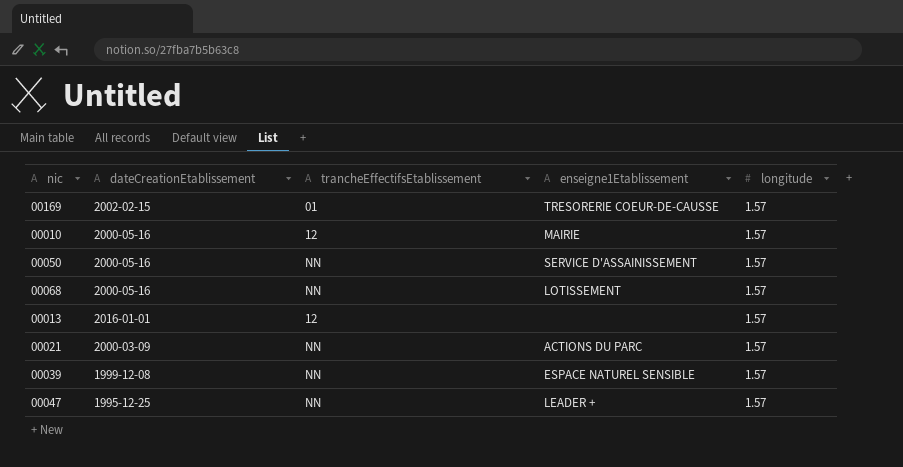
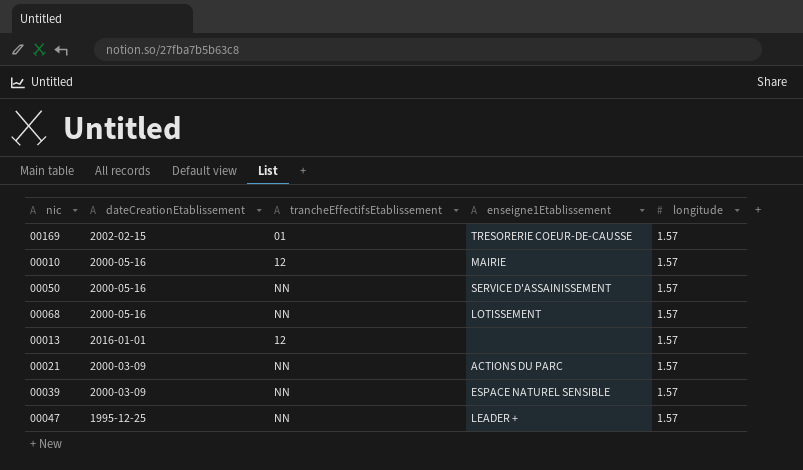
00039 | dateCreationEtablissement: 1999-12-08 -> 2000-03-09

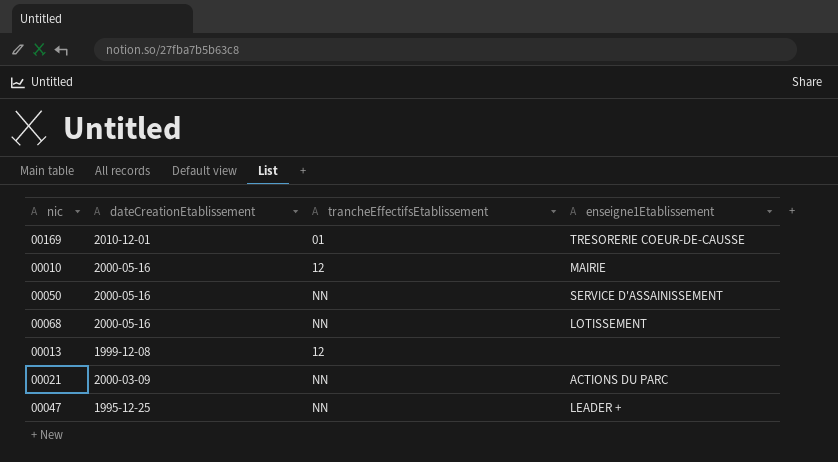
column longitude | position: 5 -> none
row 00039: 2000-03-09 | NN | ESPACE NATUREL SENSIBLE | 1.57 -> none
00169 | dateCreationEtablissement: 2002-02-15 -> 2010-12-01
00013 | dateCreationEtablissement: 2016-01-01 -> 1999-12-08

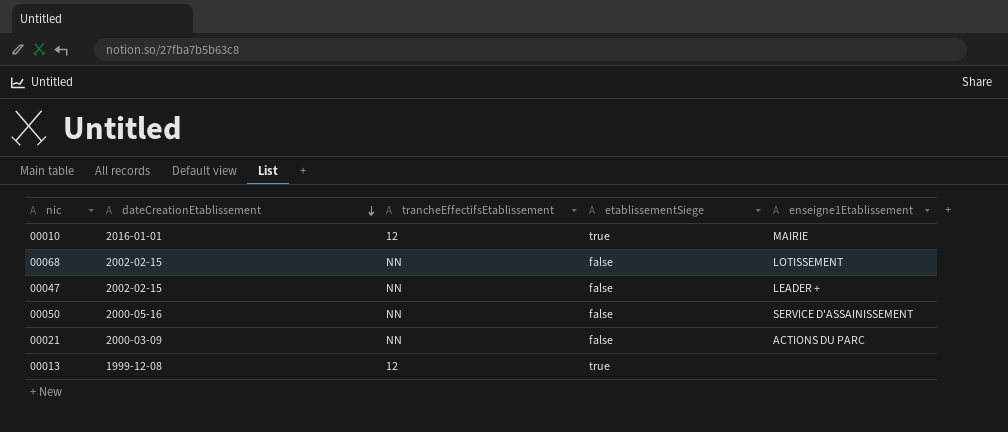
row order: none -> dateCreationEtablissement descending
column etablissementSiege | position: none -> 4
row 00169: 2010-12-01 | 01 | TRESORERIE COEUR-DE-CAUSSE -> none
00010 | dateCreationEtablissement: 2000-05-16 -> 2016-01-01
00068 | dateCreationEtablissement: 2000-05-16 -> 2002-02-15
00047 | dateCreationEtablissement: 1995-12-25 -> 2002-02-15

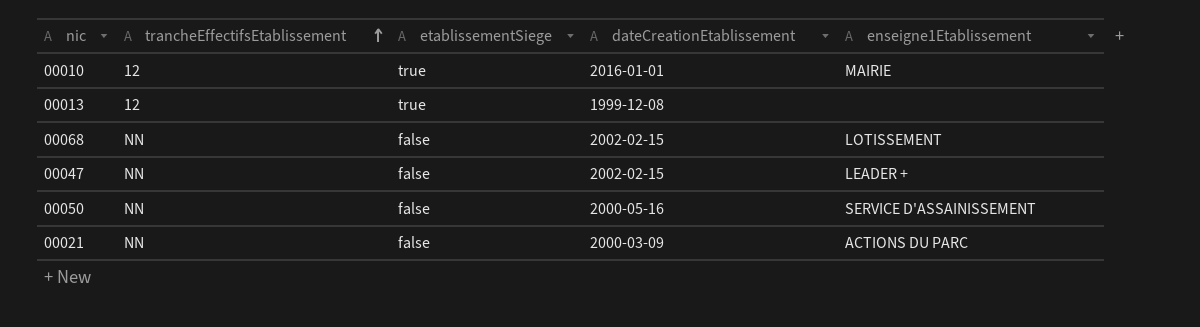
row order: dateCreationEtablissement descending -> trancheEffectifsEtablissement ascending
column dateCreationEtablissement | position: 2 -> 4

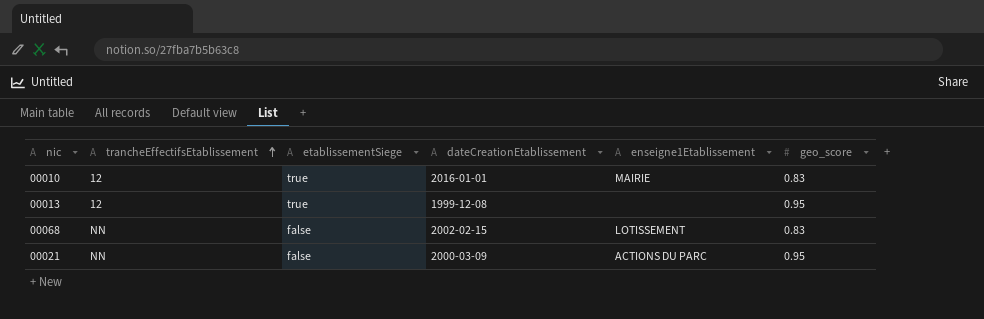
column geo_score | position: none -> 6
row 00047: NN | false | 2002-02-15 | LEADER + -> none
row 00050: NN | false | 2000-05-16 | SERVICE D'ASSAINISSEMENT -> none

